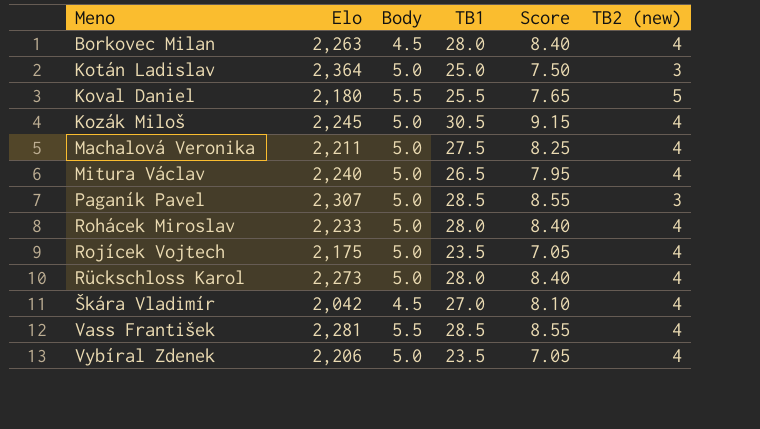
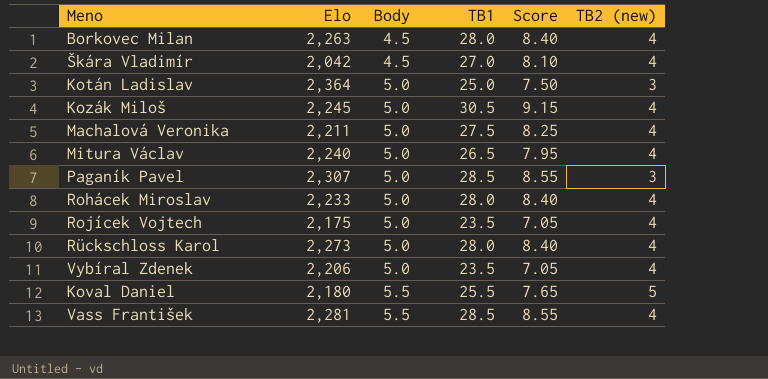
row order: Meno ascending -> Body ascending

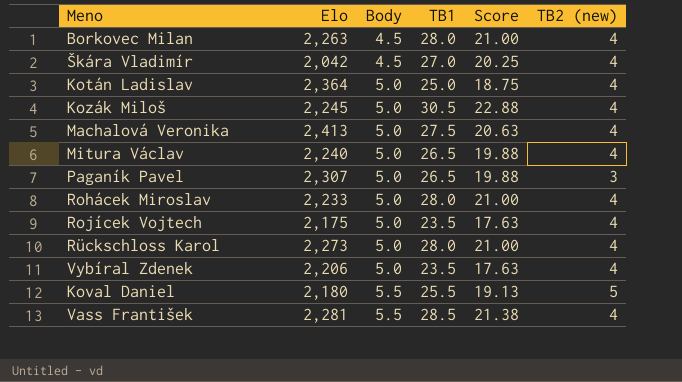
column Score | formula: [TB1] * 0.3 -> [TB1] * 0.75
Kotán Ladislav | TB2 (new): 3 -> 4
Machalová Veronika | Elo: 2,211 -> 2,413
Paganík Pavel | TB1: 28.5 -> 26.5

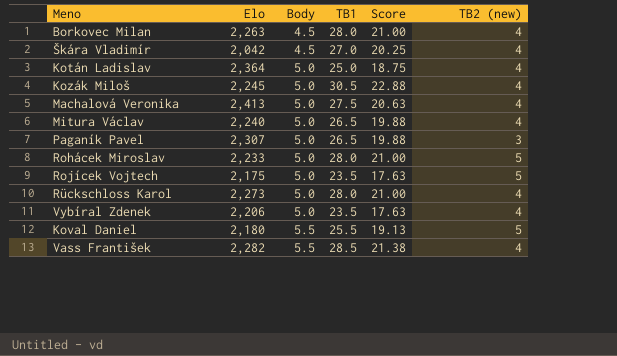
Rohácek Miroslav | TB2 (new): 4 -> 5
Rojícek Vojtech | TB2 (new): 4 -> 5
Vass František | Elo: 2,281 -> 2,282

